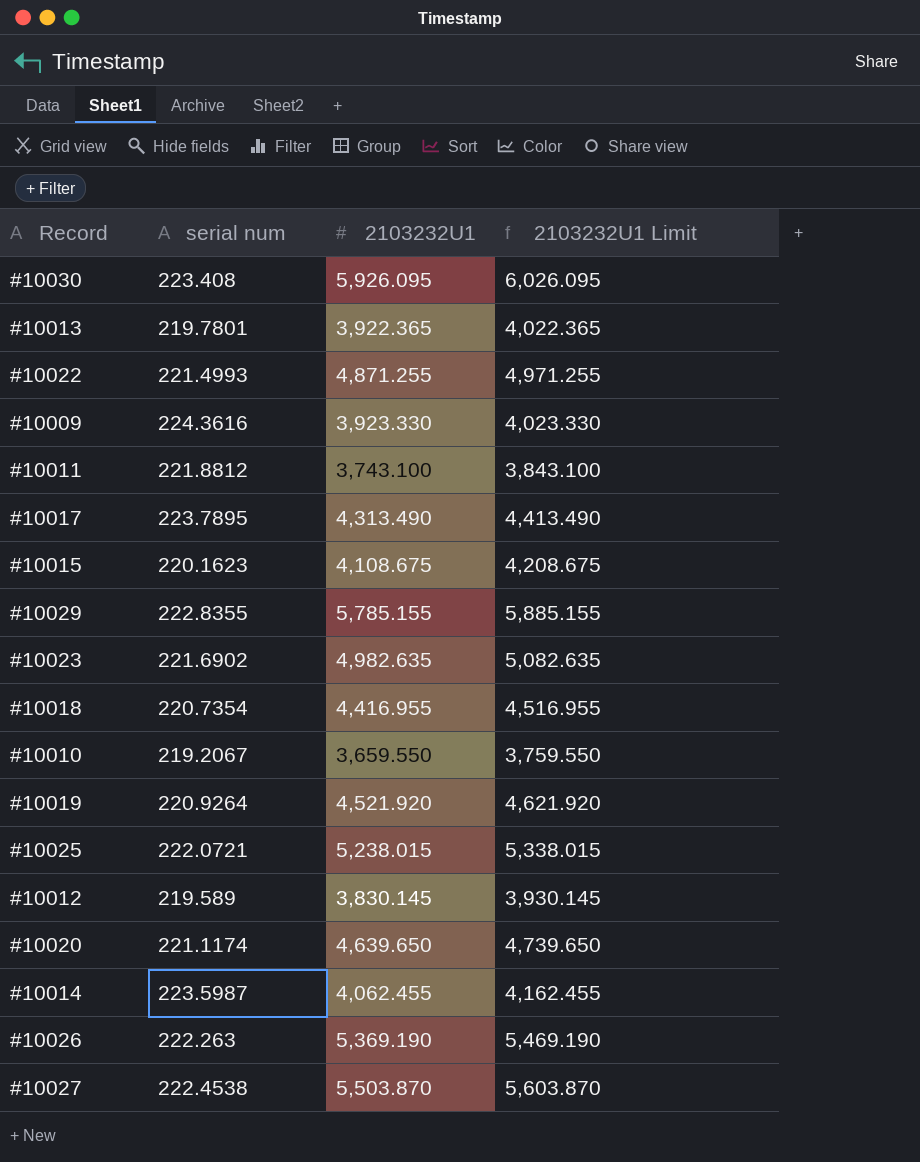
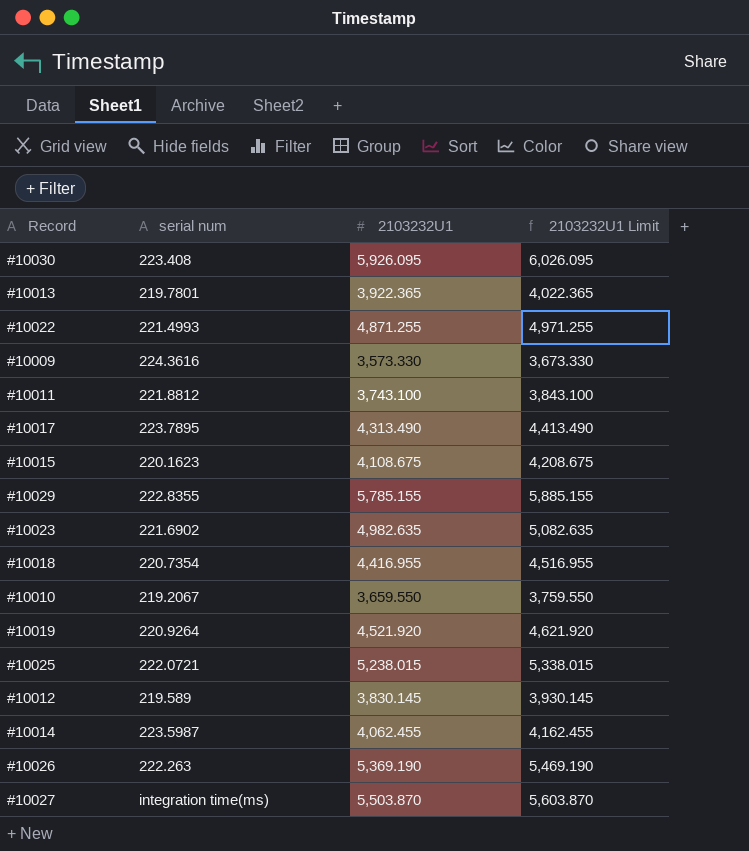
row #10020: 221.1174 | 4,639.650 | 4,739.650 -> none
#10009 | 2103232U1: 3,923.330 -> 3,573.330
#10009 | 2103232U1 Limit: 4,023.330 -> 3,673.330
#10027 | serial num: 222.4538 -> integration time(ms)

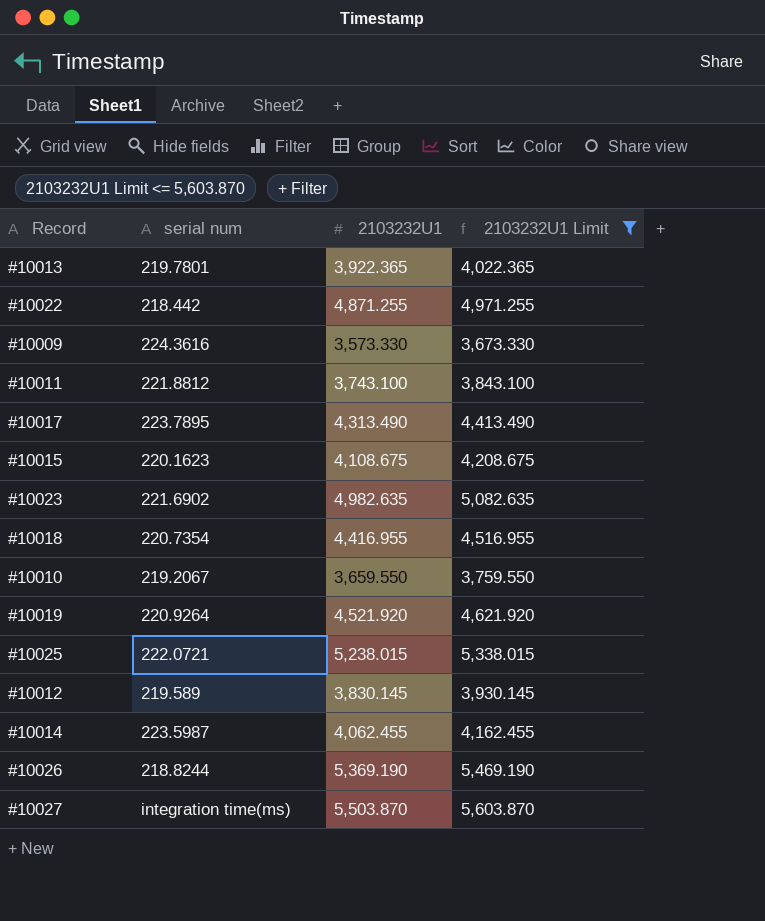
filter: none -> 2103232U1 Limit <= 5,603.870
#10022 | serial num: 221.4993 -> 218.442
#10026 | serial num: 222.263 -> 218.8244

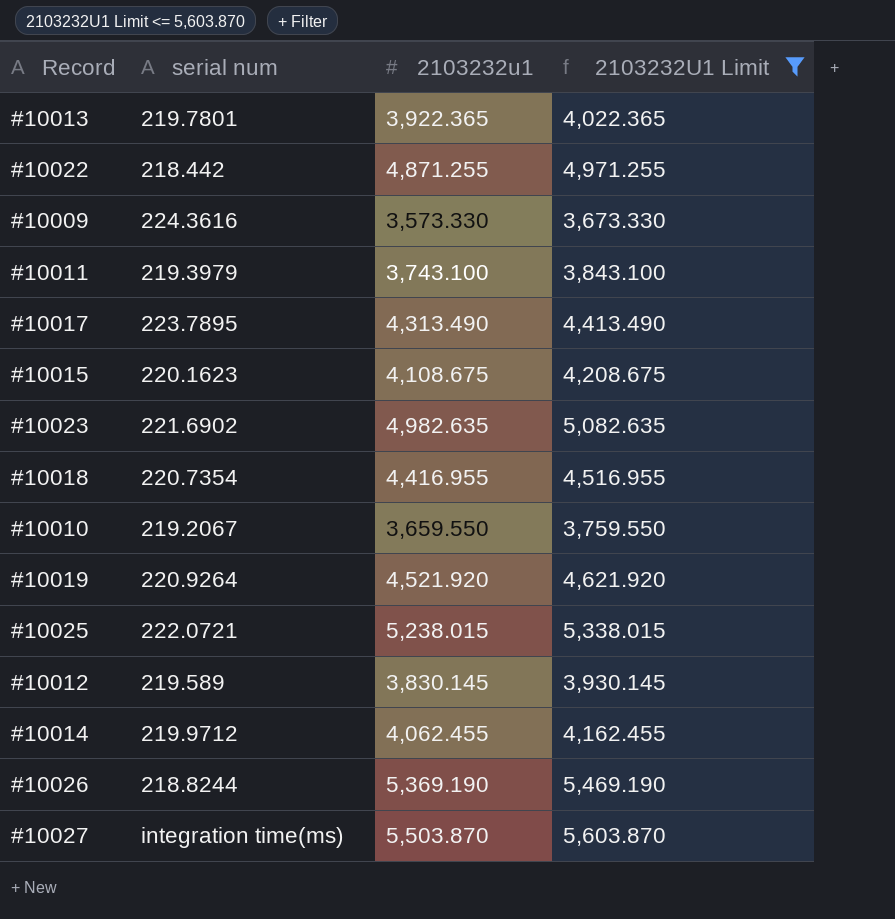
column name: 2103232U1 -> 2103232u1
#10011 | serial num: 221.8812 -> 219.3979
#10014 | serial num: 223.5987 -> 219.9712

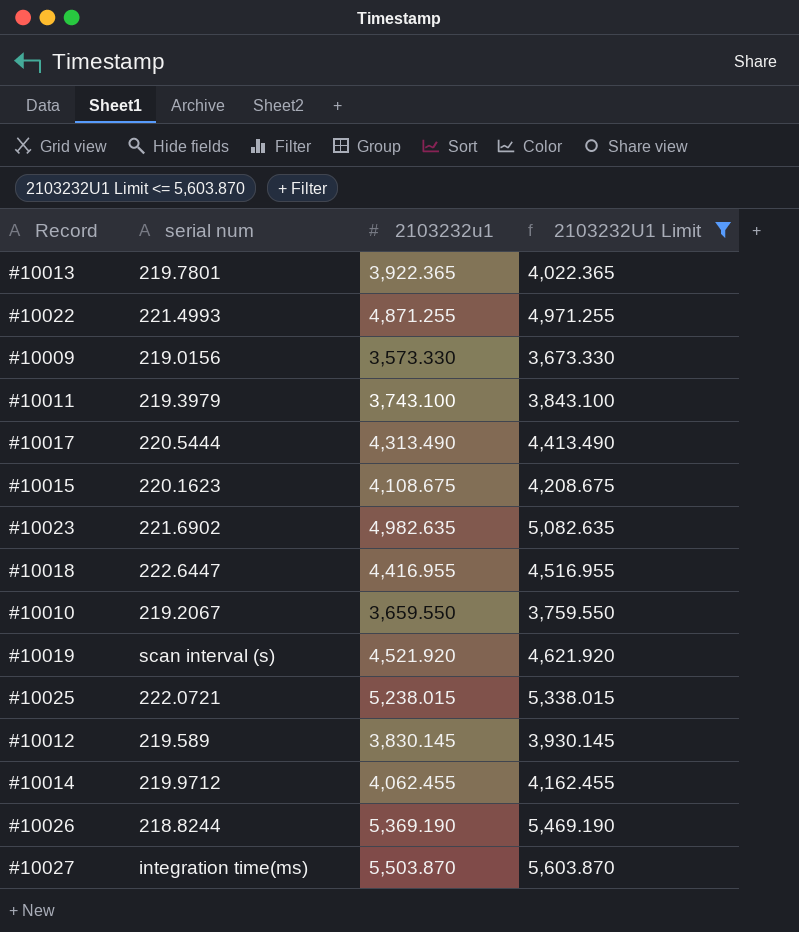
#10022 | serial num: 218.442 -> 221.4993
#10009 | serial num: 224.3616 -> 219.0156
#10017 | serial num: 223.7895 -> 220.5444
#10018 | serial num: 220.7354 -> 222.6447
#10019 | serial num: 220.9264 -> scan interval (s)

